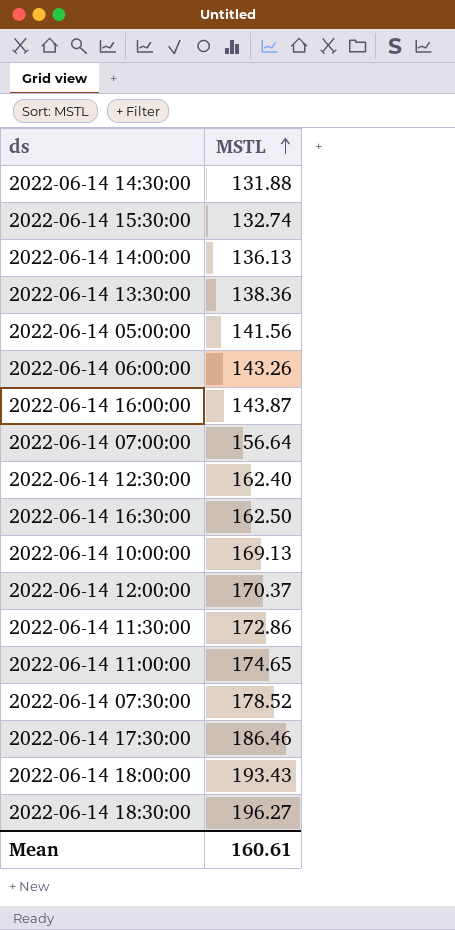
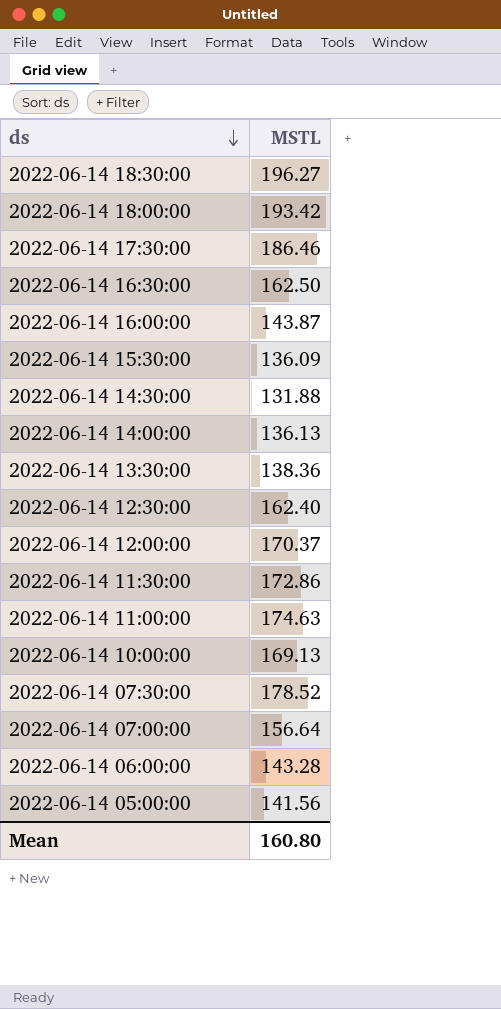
row order: MSTL ascending -> ds descending
2022-06-14 18:00:00 | MSTL: 193.43 -> 193.42
2022-06-14 15:30:00 | MSTL: 132.74 -> 136.09
2022-06-14 11:00:00 | MSTL: 174.65 -> 174.63
2022-06-14 06:00:00 | MSTL: 143.26 -> 143.28
Mean | MSTL: 160.61 -> 160.80

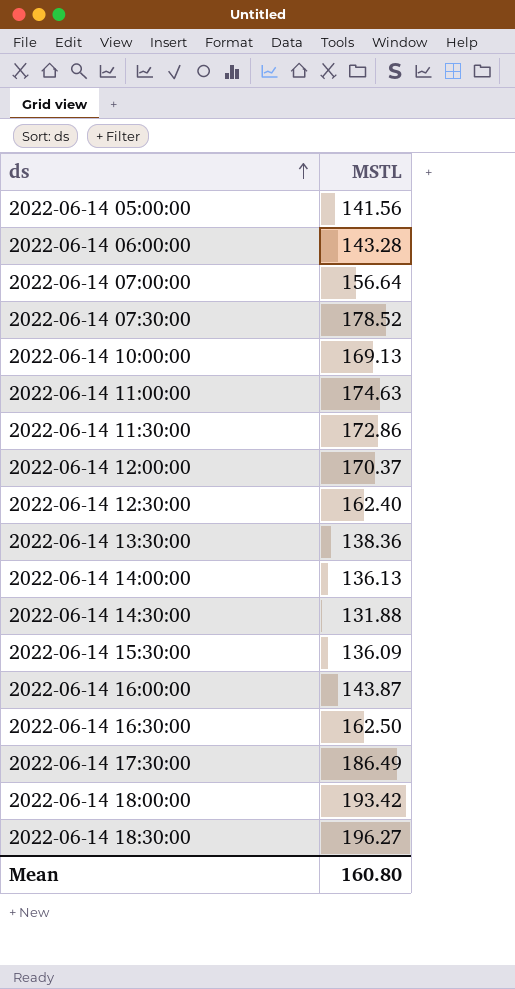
row order: ds descending -> ds ascending
2022-06-14 17:30:00 | MSTL: 186.46 -> 186.49

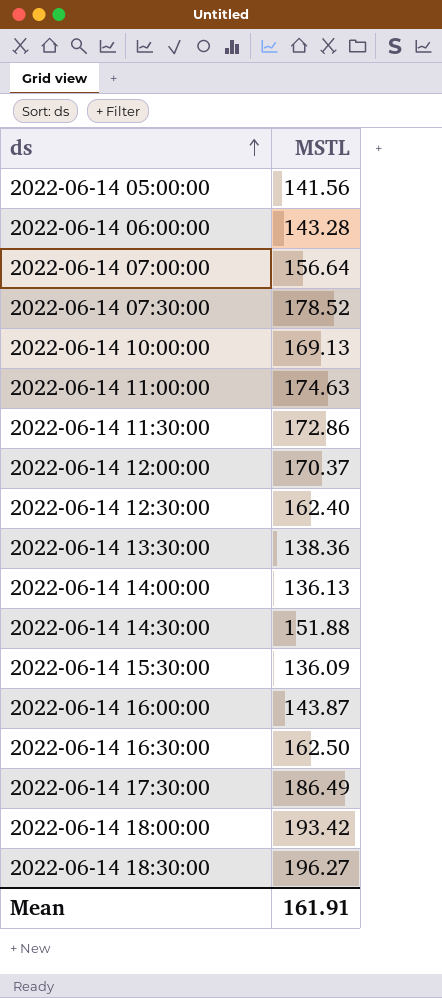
2022-06-14 14:30:00 | MSTL: 131.88 -> 151.88
Mean | MSTL: 160.80 -> 161.91

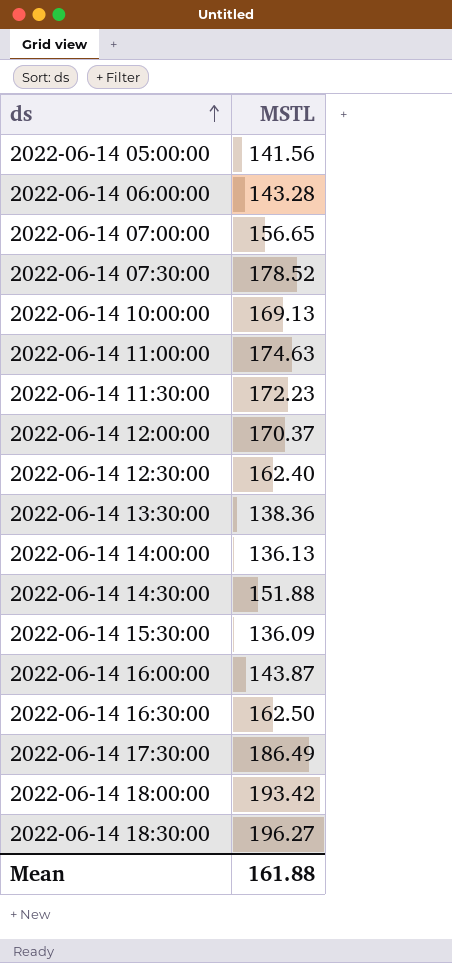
2022-06-14 07:00:00 | MSTL: 156.64 -> 156.65
2022-06-14 11:30:00 | MSTL: 172.86 -> 172.23
Mean | MSTL: 161.91 -> 161.88

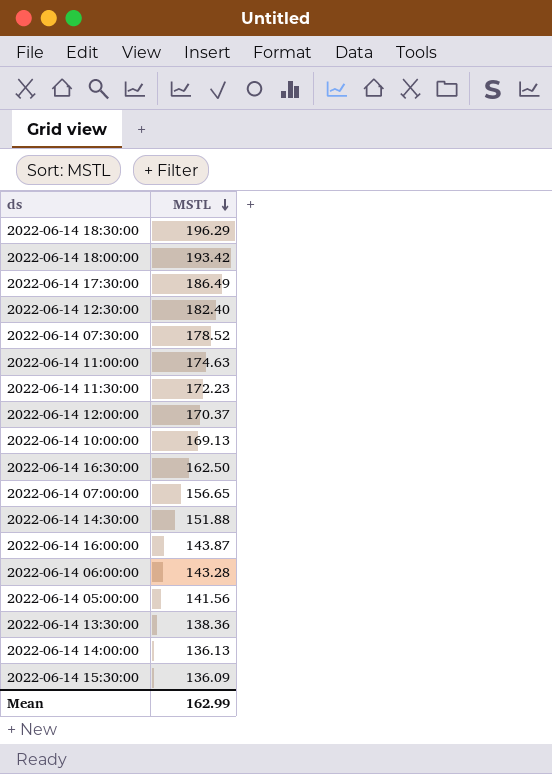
row order: ds ascending -> MSTL descending
2022-06-14 18:30:00 | MSTL: 196.27 -> 196.29
2022-06-14 12:30:00 | MSTL: 162.40 -> 182.40
Mean | MSTL: 161.88 -> 162.99

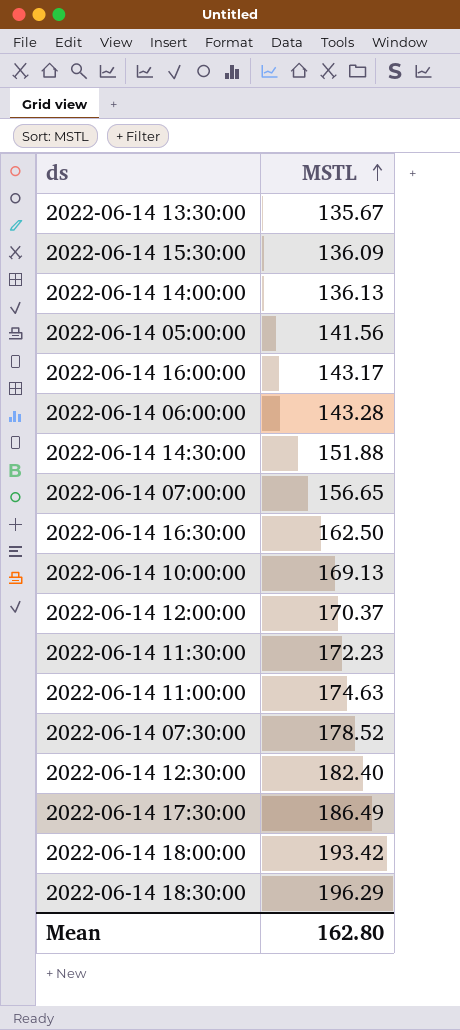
row order: MSTL descending -> MSTL ascending
2022-06-14 13:30:00 | MSTL: 138.36 -> 135.67
2022-06-14 16:00:00 | MSTL: 143.87 -> 143.17
Mean | MSTL: 162.99 -> 162.80

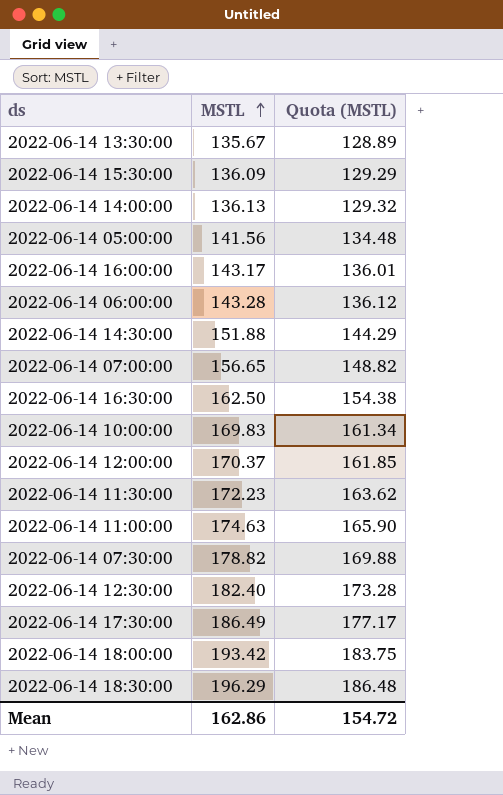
column Quota (MSTL) | formula: none -> [MSTL] * 0.95
2022-06-14 10:00:00 | MSTL: 169.13 -> 169.83
2022-06-14 07:30:00 | MSTL: 178.52 -> 178.82
Mean | MSTL: 162.80 -> 162.86

